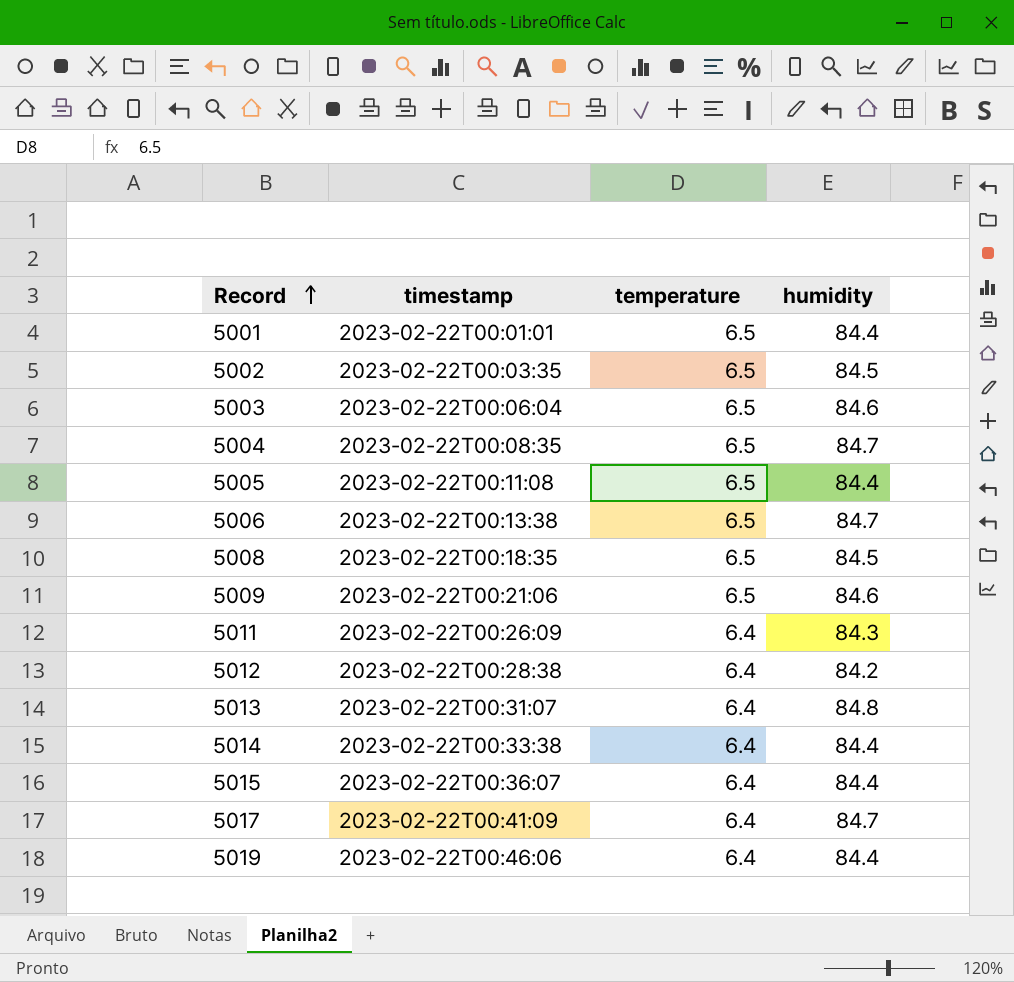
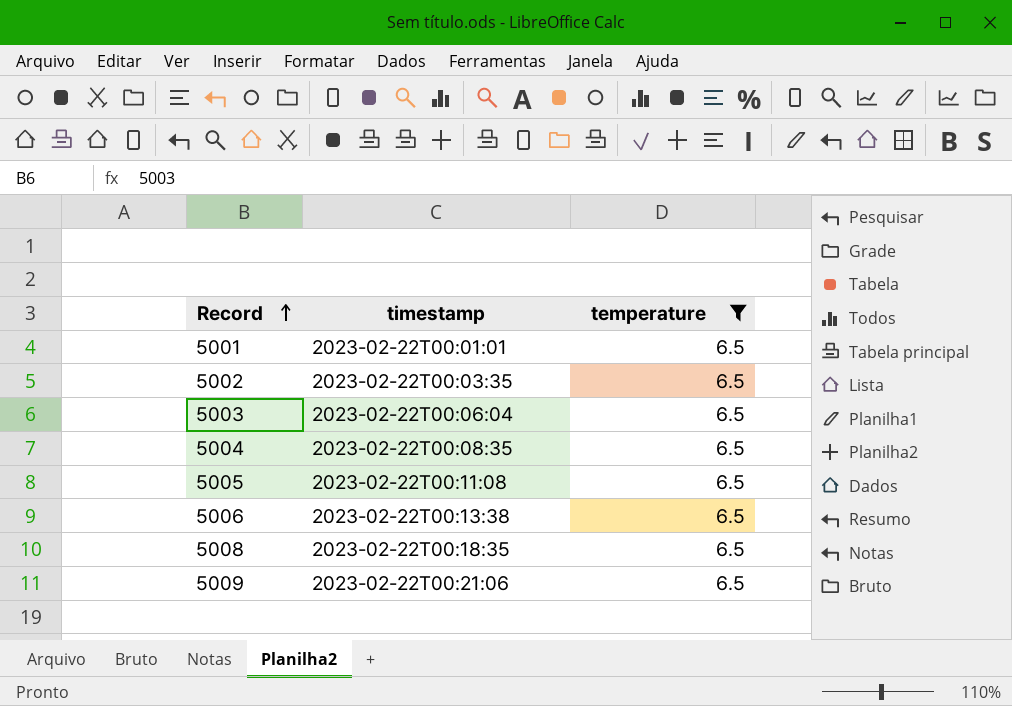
filter: none -> temperature = 6.5
column humidity | position: 4 -> none

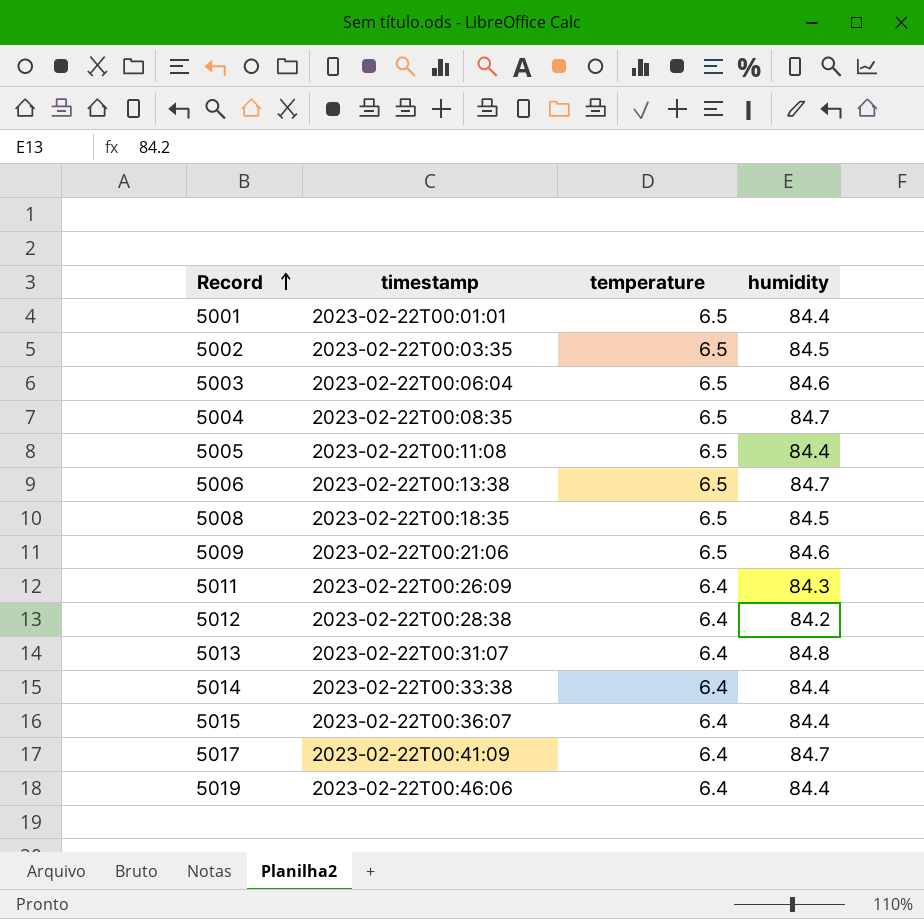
filter: temperature = 6.5 -> none
column humidity | position: none -> 4

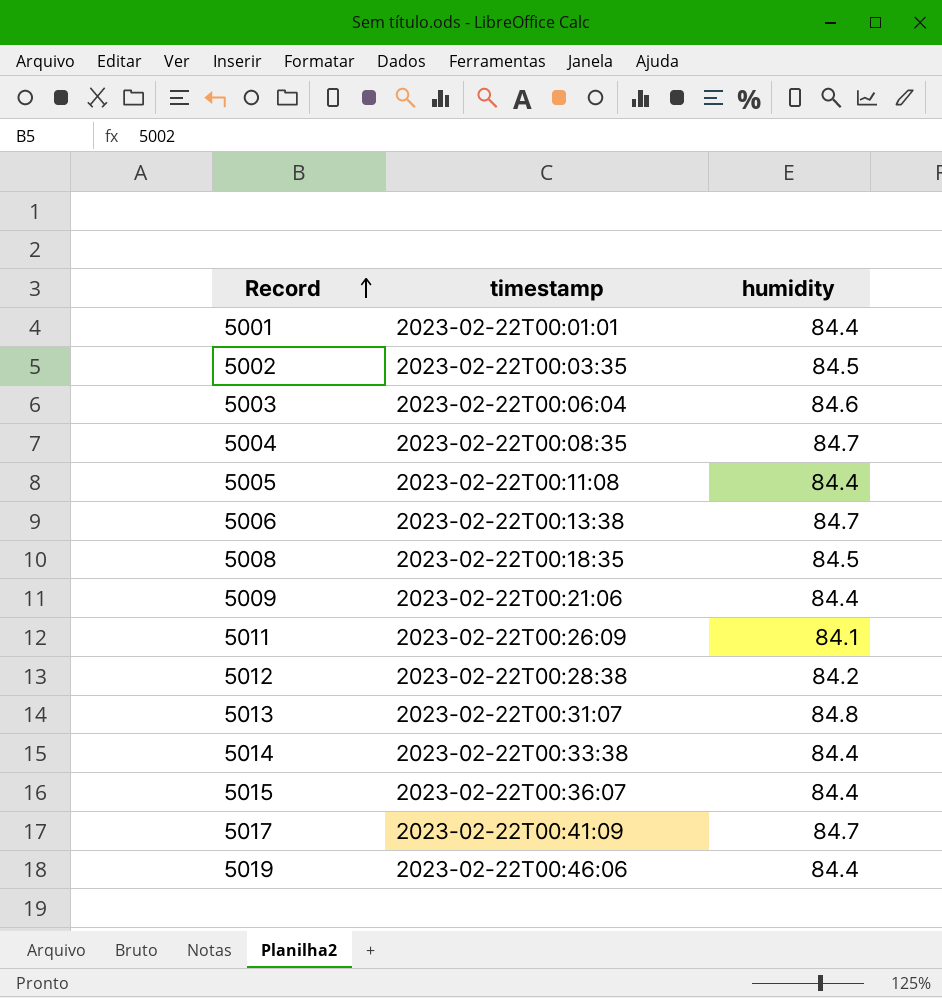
column temperature | position: 3 -> none
5009 | humidity: 84.6 -> 84.4
5011 | humidity: 84.3 -> 84.1

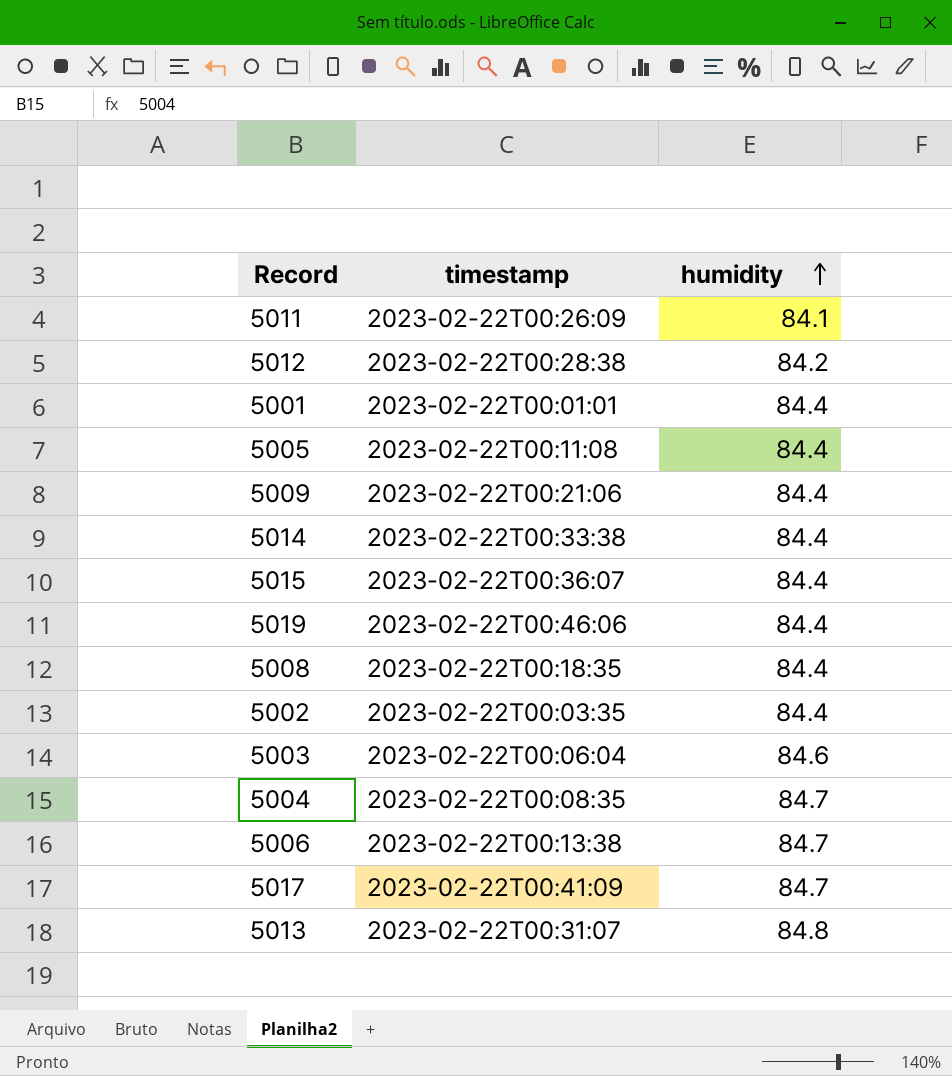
row order: Record ascending -> humidity ascending
5008 | humidity: 84.5 -> 84.4
5002 | humidity: 84.5 -> 84.4

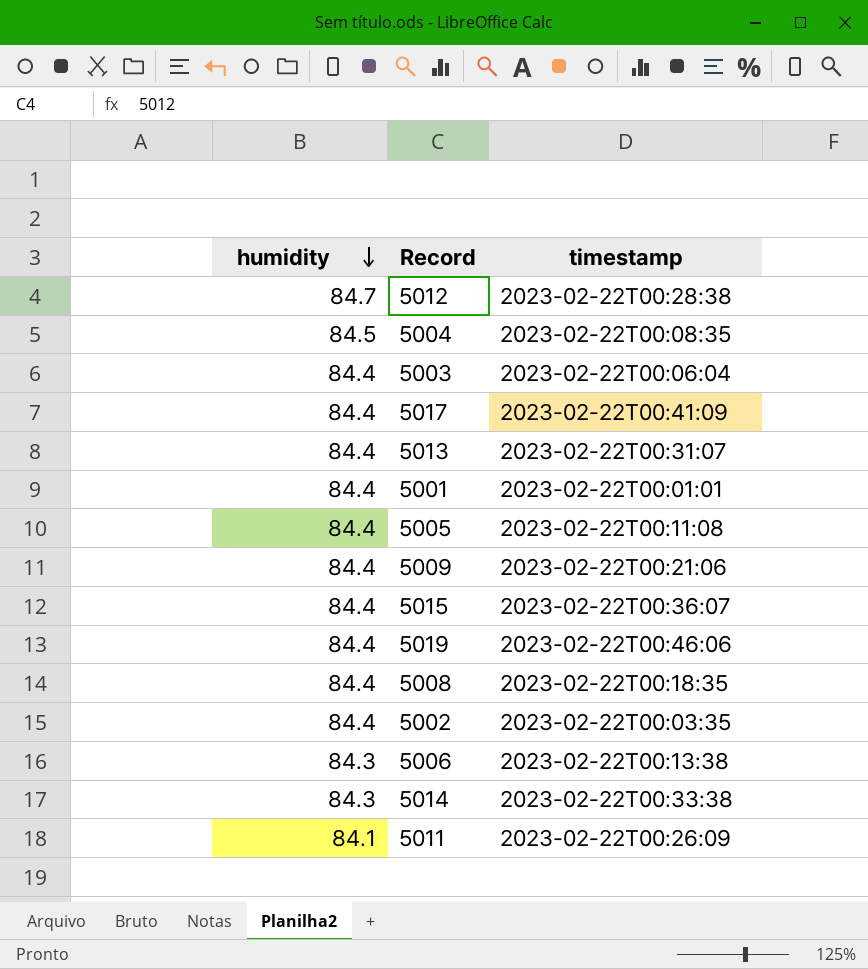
row order: humidity ascending -> humidity descending
column humidity | position: 3 -> 1
5012 | humidity: 84.2 -> 84.7
5004 | humidity: 84.7 -> 84.5
5003 | humidity: 84.6 -> 84.4
5017 | humidity: 84.7 -> 84.4
5013 | humidity: 84.8 -> 84.4
5006 | humidity: 84.7 -> 84.3
5014 | humidity: 84.4 -> 84.3

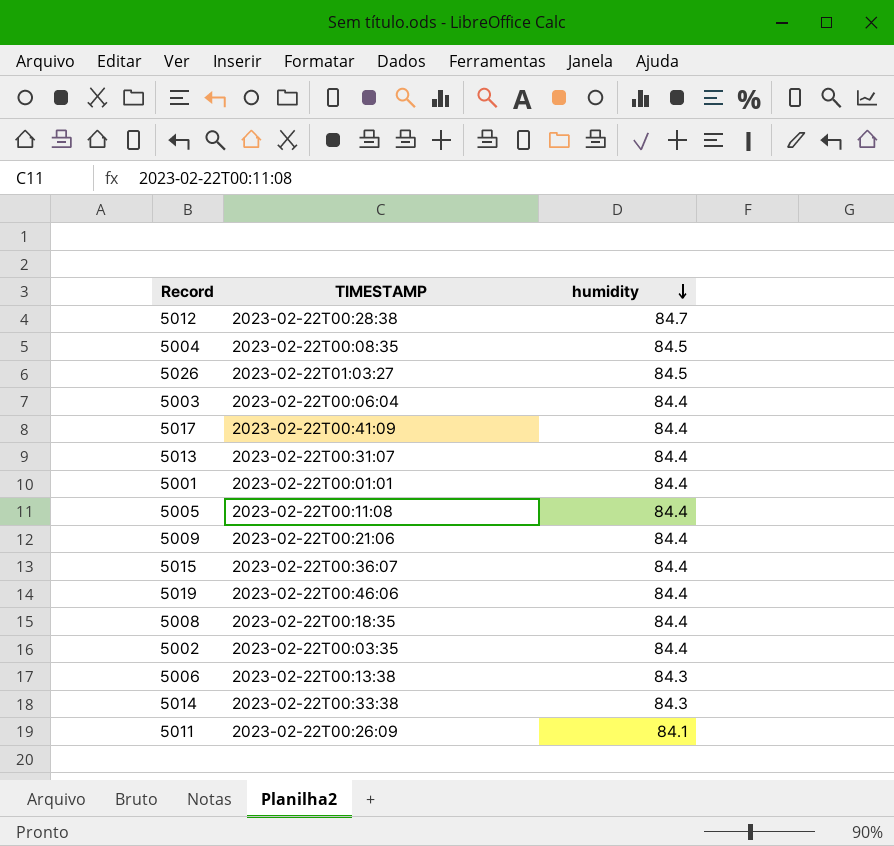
column name: timestamp -> TIMESTAMP
column humidity | position: 1 -> 3
row 5026: none -> 2023-02-22T01:03:27 | 84.5

